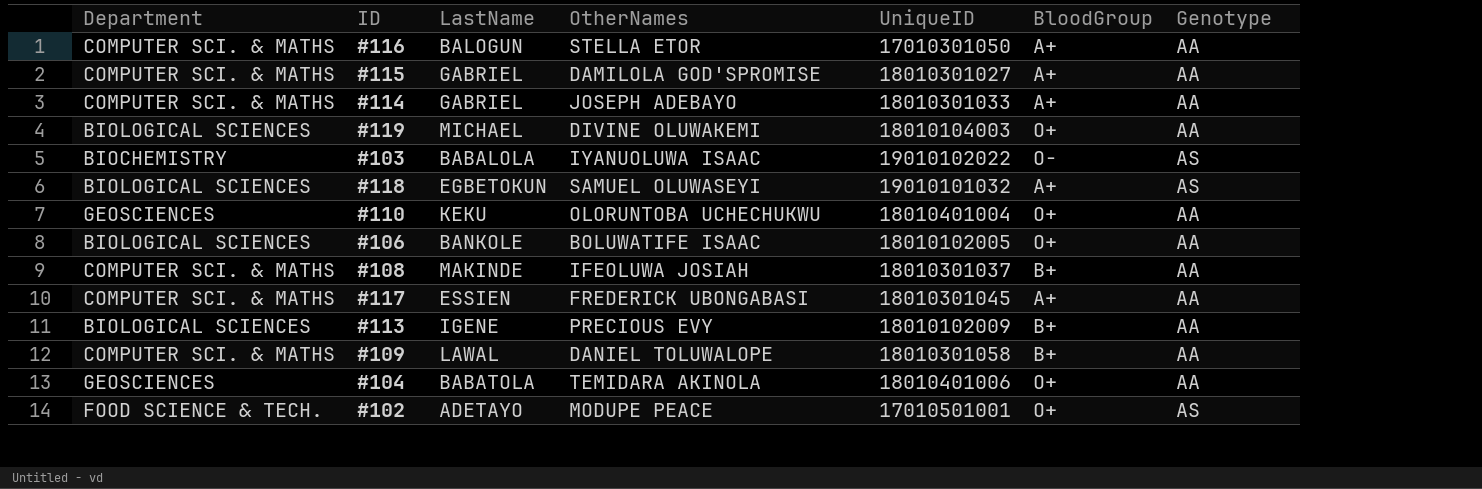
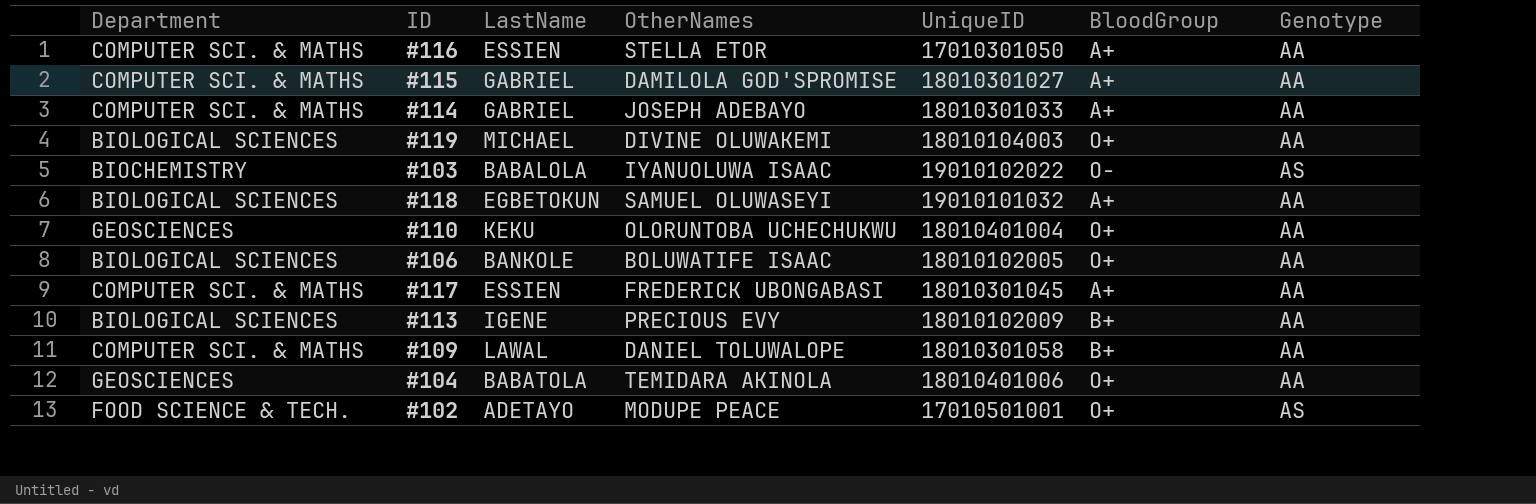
row #108: COMPUTER SCI. & MATHS | MAKINDE | IFEOLUWA JOSIAH | 18010301037 | B+ | AA -> none
#116 | LastName: BALOGUN -> ESSIEN
#118 | Genotype: AS -> AA

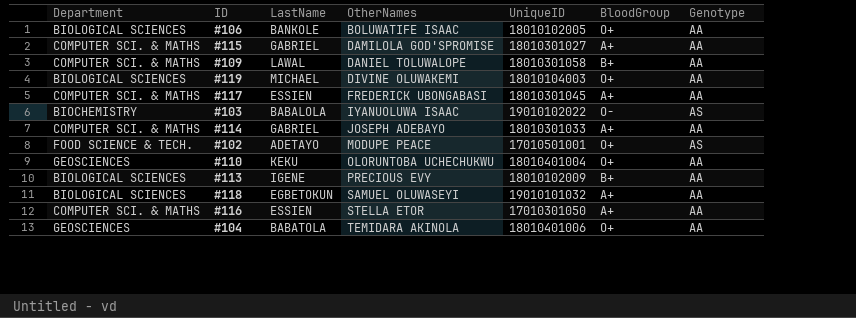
row order: none -> OtherNames ascending

